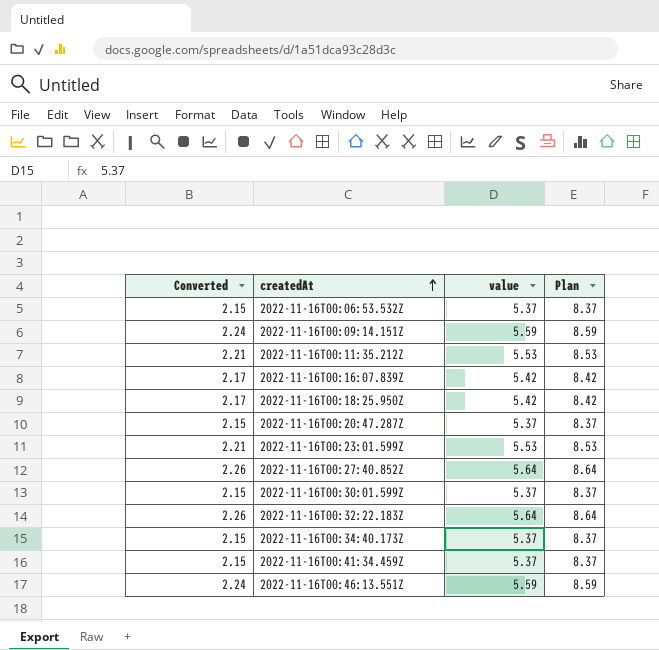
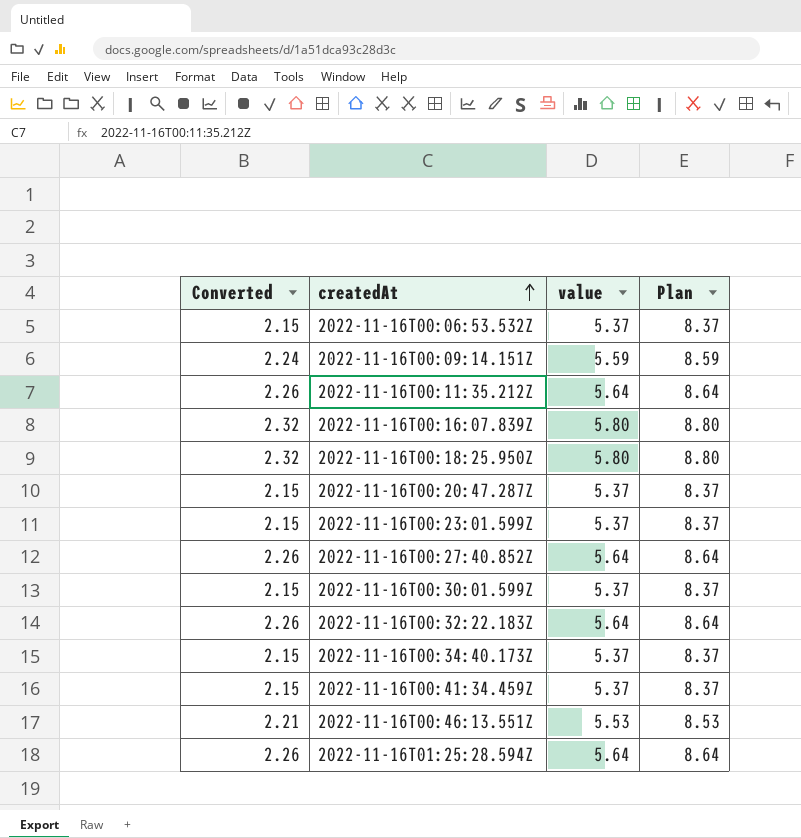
2022-11-16T00:11:35.212Z | Converted: 2.21 -> 2.26
2022-11-16T00:11:35.212Z | value: 5.53 -> 5.64
2022-11-16T00:11:35.212Z | Plan: 8.53 -> 8.64
2022-11-16T00:16:07.839Z | Converted: 2.17 -> 2.32
2022-11-16T00:16:07.839Z | value: 5.42 -> 5.80
2022-11-16T00:16:07.839Z | Plan: 8.42 -> 8.80
2022-11-16T00:18:25.950Z | Converted: 2.17 -> 2.32
2022-11-16T00:18:25.950Z | value: 5.42 -> 5.80
2022-11-16T00:18:25.950Z | Plan: 8.42 -> 8.80
2022-11-16T00:23:01.599Z | Converted: 2.21 -> 2.15
2022-11-16T00:23:01.599Z | value: 5.53 -> 5.37
2022-11-16T00:23:01.599Z | Plan: 8.53 -> 8.37
2022-11-16T00:46:13.551Z | Converted: 2.24 -> 2.21
2022-11-16T00:46:13.551Z | value: 5.59 -> 5.53
2022-11-16T00:46:13.551Z | Plan: 8.59 -> 8.53
row 2022-11-16T01:25:28.594Z: none -> 2.26 | 5.64 | 8.64

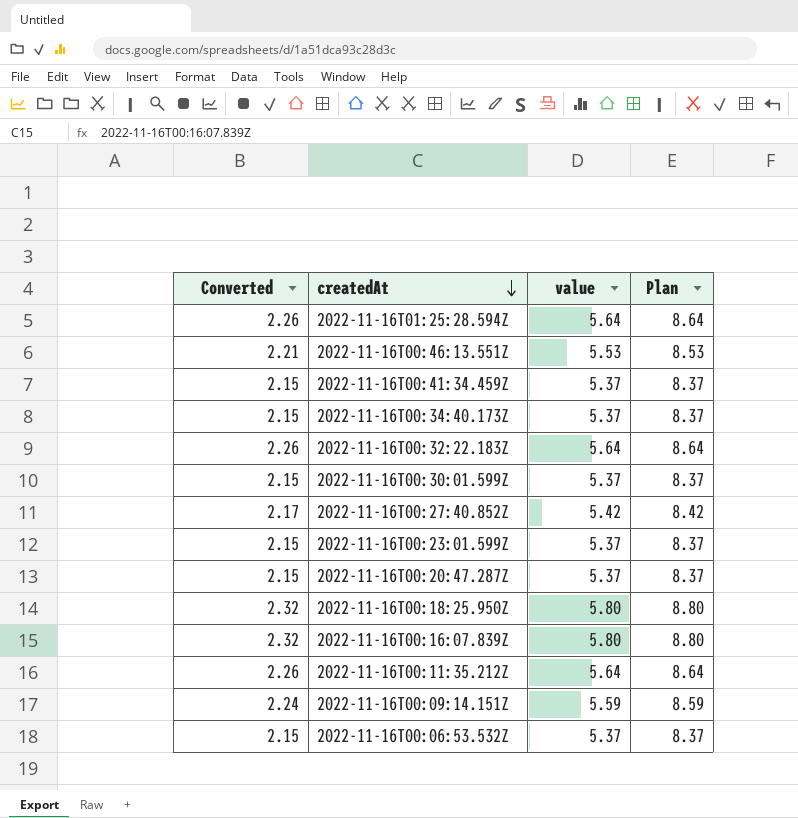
row order: createdAt ascending -> createdAt descending
2022-11-16T00:27:40.852Z | Converted: 2.26 -> 2.17
2022-11-16T00:27:40.852Z | value: 5.64 -> 5.42
2022-11-16T00:27:40.852Z | Plan: 8.64 -> 8.42

